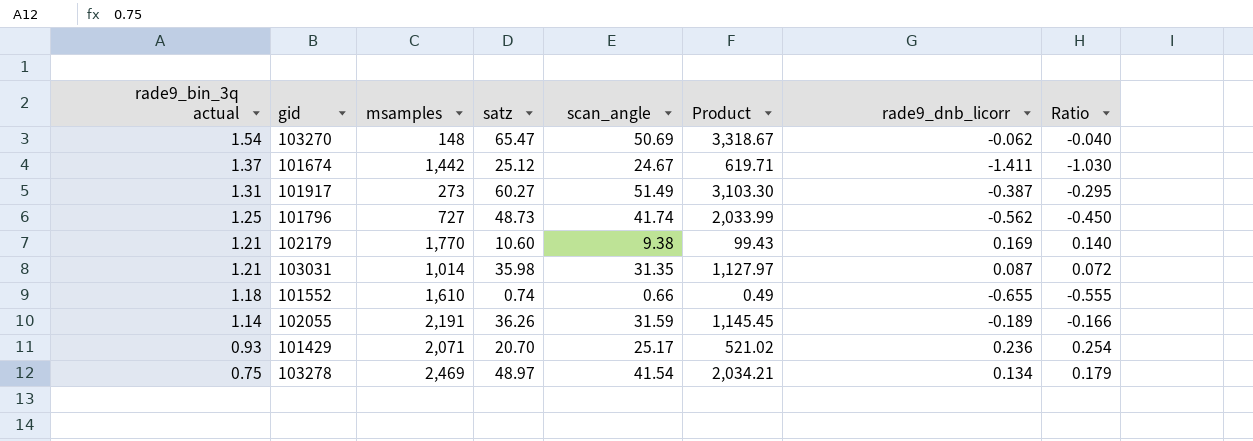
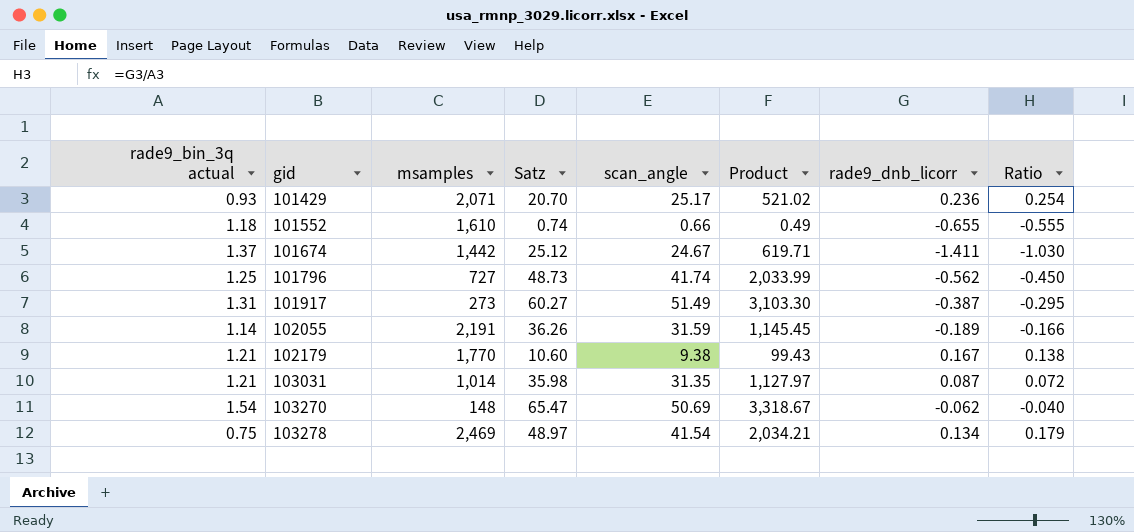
row order: rade9_bin_3q actual descending -> gid ascending
column name: satz -> Satz
102179 | rade9_dnb_licorr: 0.169 -> 0.167
102179 | Ratio: 0.140 -> 0.138

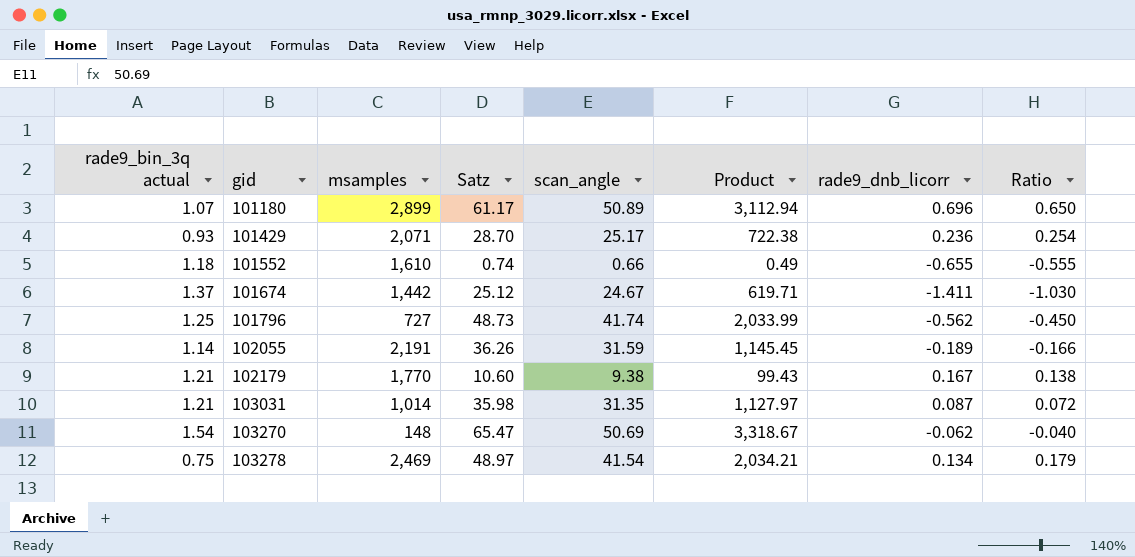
row 101917: 1.31 | 273 | 60.27 | 51.49 | 3,103.30 | -0.387 | -0.295 -> none
row 101180: none -> 1.07 | 2,899 | 61.17 | 50.89 | 3,112.94 | 0.696 | 0.650
101429 | Satz: 20.70 -> 28.70
101429 | Product: 521.02 -> 722.38

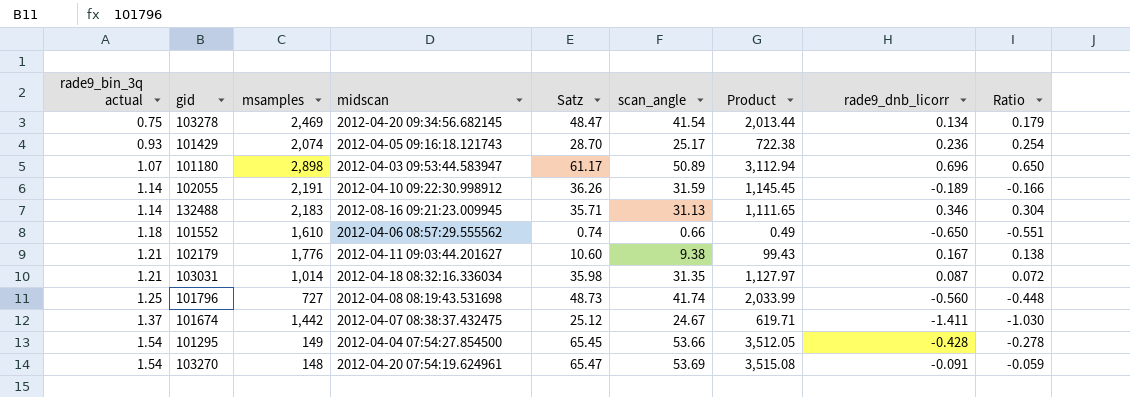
row order: gid ascending -> rade9_bin_3q actual ascending
column midscan | position: none -> 4
103278 | Satz: 48.97 -> 48.47
103278 | Product: 2,034.21 -> 2,013.44
101429 | msamples: 2,071 -> 2,074
101180 | msamples: 2,899 -> 2,898
row 132488: none -> 1.14 | 2,183 | 2012-08-16 09:21:23.009945 | 35.71 | 31.13 | 1,111.65 | 0.346 | 0.304
101552 | rade9_dnb_licorr: -0.655 -> -0.650
101552 | Ratio: -0.555 -> -0.551
102179 | msamples: 1,770 -> 1,776
101796 | rade9_dnb_licorr: -0.562 -> -0.560
101796 | Ratio: -0.450 -> -0.448
row 101295: none -> 1.54 | 149 | 2012-04-04 07:54:27.854500 | 65.45 | 53.66 | 3,512.05 | -0.428 | -0.278
103270 | scan_angle: 50.69 -> 53.69
103270 | Product: 3,318.67 -> 3,515.08
103270 | rade9_dnb_licorr: -0.062 -> -0.091
103270 | Ratio: -0.040 -> -0.059

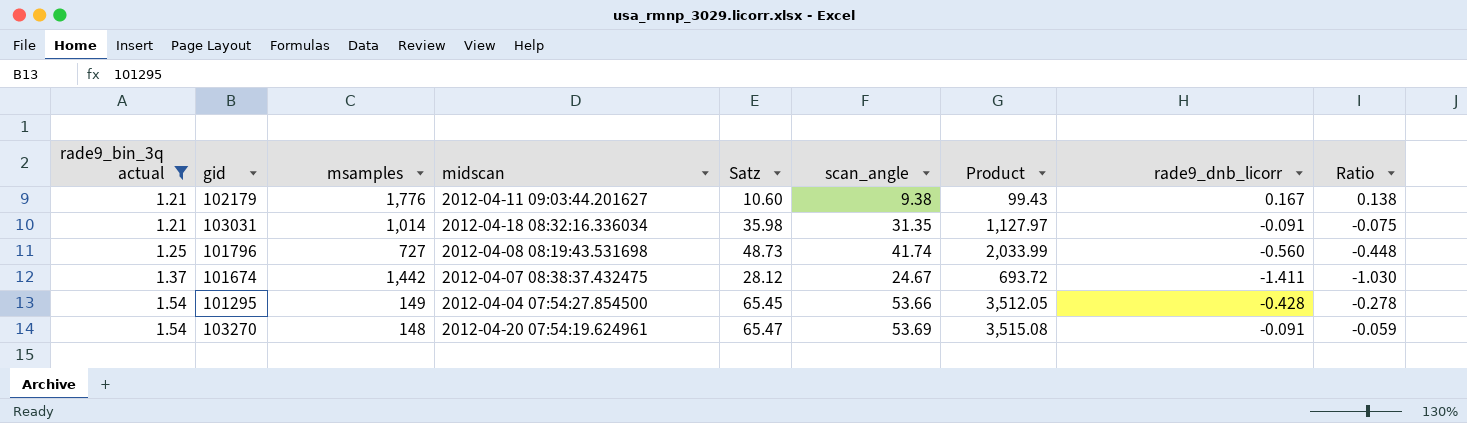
filter: none -> rade9_bin_3q actual >= 1.21
103031 | rade9_dnb_licorr: 0.087 -> -0.091
103031 | Ratio: 0.072 -> -0.075
101674 | Satz: 25.12 -> 28.12
101674 | Product: 619.71 -> 693.72

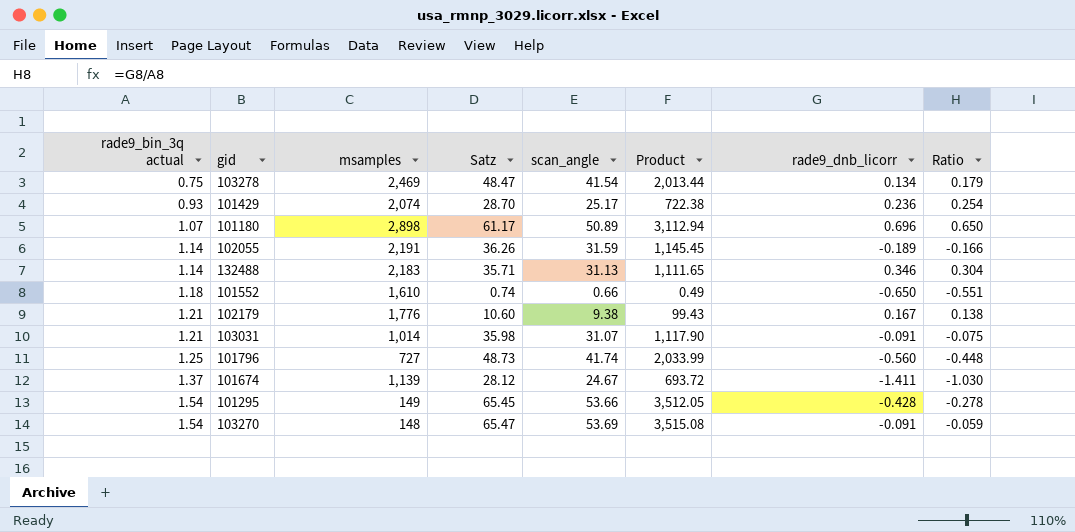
filter: rade9_bin_3q actual >= 1.21 -> none
column midscan | position: 4 -> none
103031 | scan_angle: 31.35 -> 31.07
103031 | Product: 1,127.97 -> 1,117.90
101674 | msamples: 1,442 -> 1,139

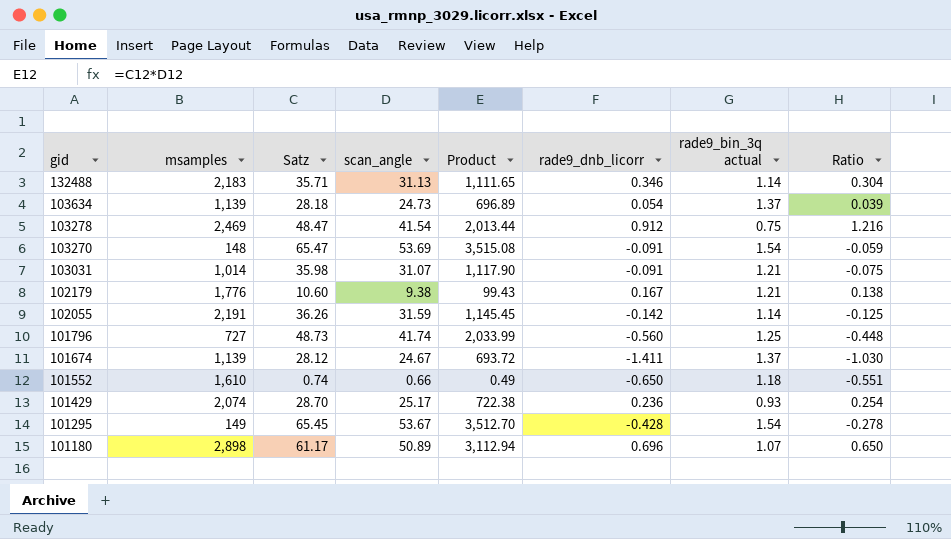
row order: rade9_bin_3q actual ascending -> gid descending
column rade9_bin_3q actual | position: 1 -> 7
row 103634: none -> 1,139 | 28.18 | 24.73 | 696.89 | 0.054 | 1.37 | 0.039
103278 | rade9_dnb_licorr: 0.134 -> 0.912
103278 | Ratio: 0.179 -> 1.216
102055 | rade9_dnb_licorr: -0.189 -> -0.142
102055 | Ratio: -0.166 -> -0.125
101295 | scan_angle: 53.66 -> 53.67
101295 | Product: 3,512.05 -> 3,512.70

